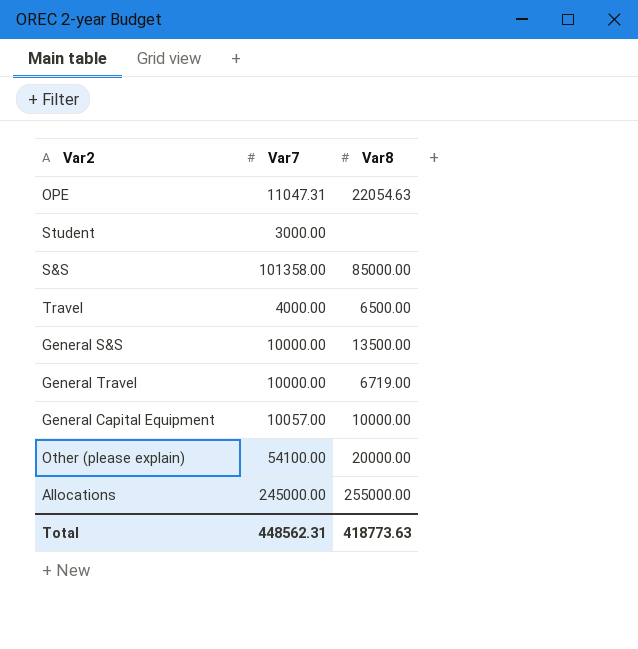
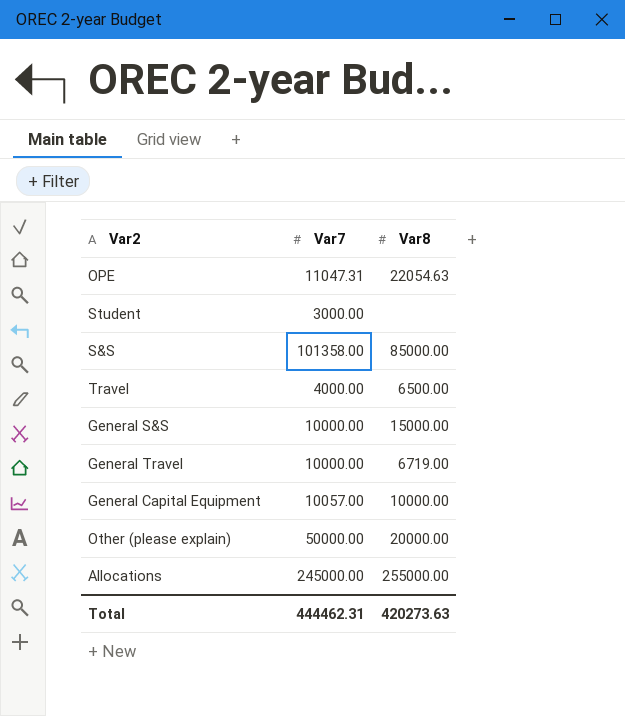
General S&S | Var8: 13500.00 -> 15000.00
Other (please explain) | Var7: 54100.00 -> 50000.00
Total | Var7: 448562.31 -> 444462.31
Total | Var8: 418773.63 -> 420273.63

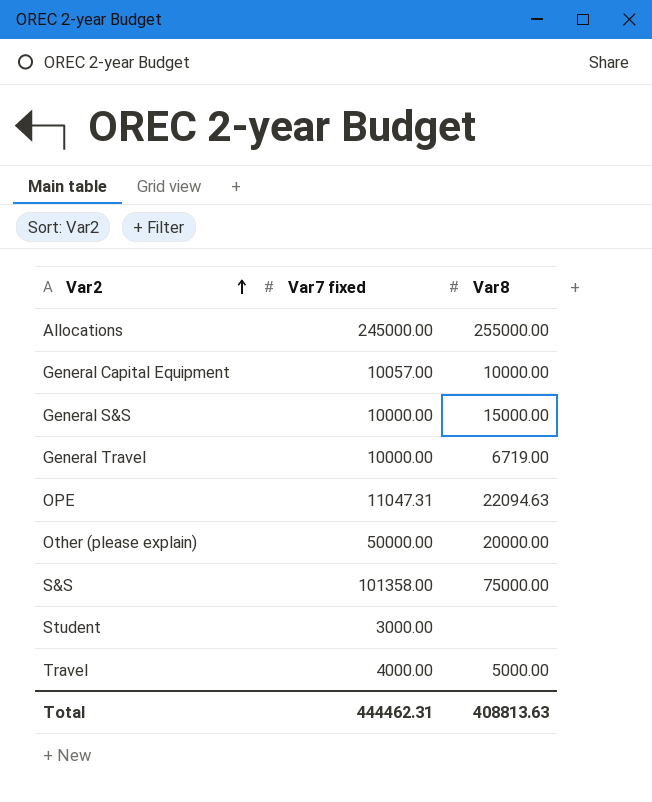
row order: none -> Var2 ascending
column name: Var7 -> Var7 fixed
OPE | Var8: 22054.63 -> 22094.63
S&S | Var8: 85000.00 -> 75000.00
Travel | Var8: 6500.00 -> 5000.00
Total | Var8: 420273.63 -> 408813.63

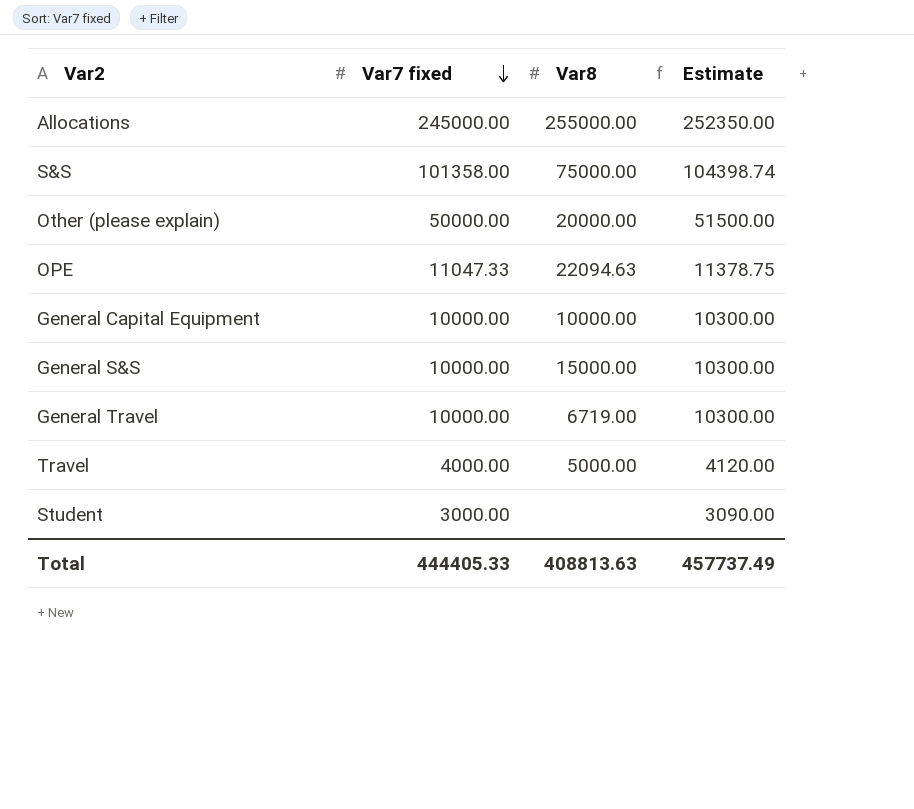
row order: Var2 ascending -> Var7 fixed descending
column Estimate | formula: none -> [Var7 fixed] * 1.03
OPE | Var7 fixed: 11047.31 -> 11047.33
General Capital Equipment | Var7 fixed: 10057.00 -> 10000.00
Total | Var7 fixed: 444462.31 -> 444405.33

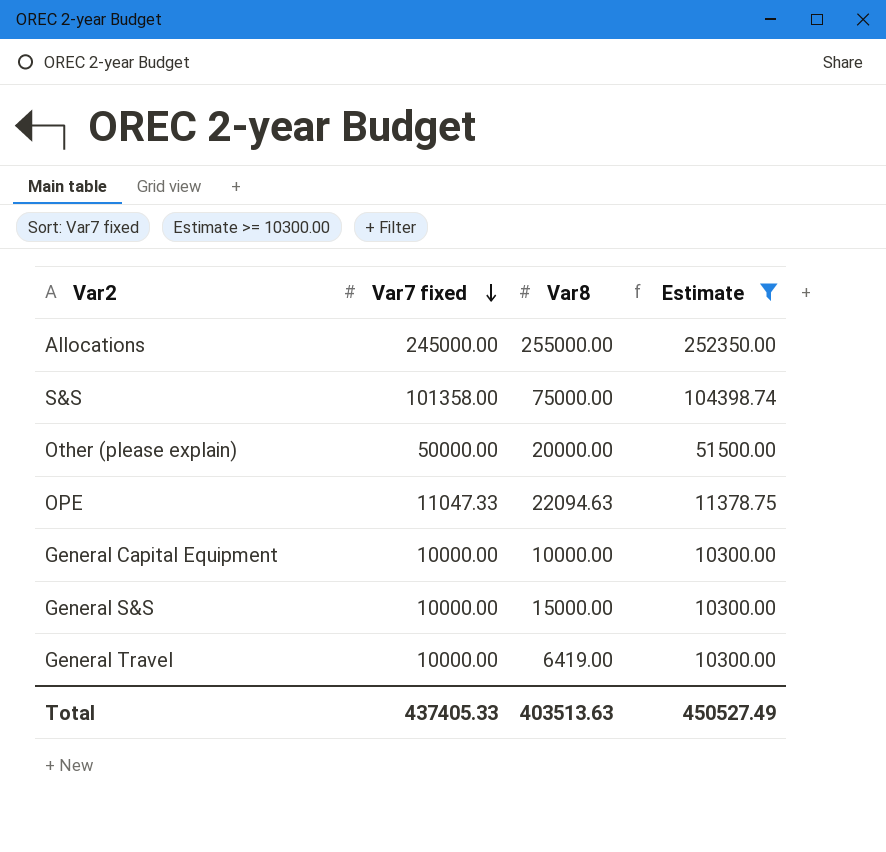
filter: none -> Estimate >= 10300.00
General Travel | Var8: 6719.00 -> 6419.00
Total | Var7 fixed: 444405.33 -> 437405.33
Total | Var8: 408813.63 -> 403513.63
Total | Estimate: 457737.49 -> 450527.49

